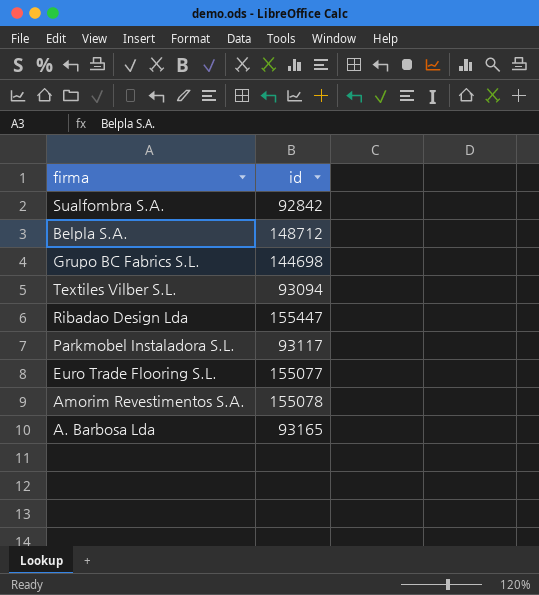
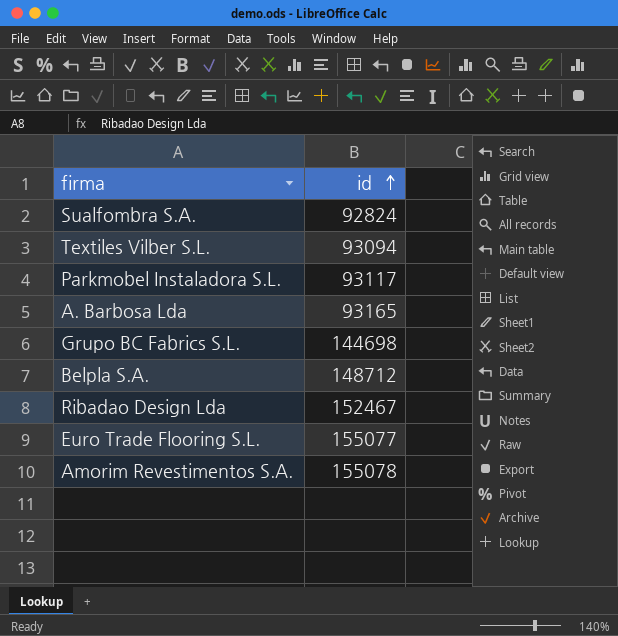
row order: none -> id ascending
Sualfombra S.A. | id: 92842 -> 92824
Ribadao Design Lda | id: 155447 -> 152467

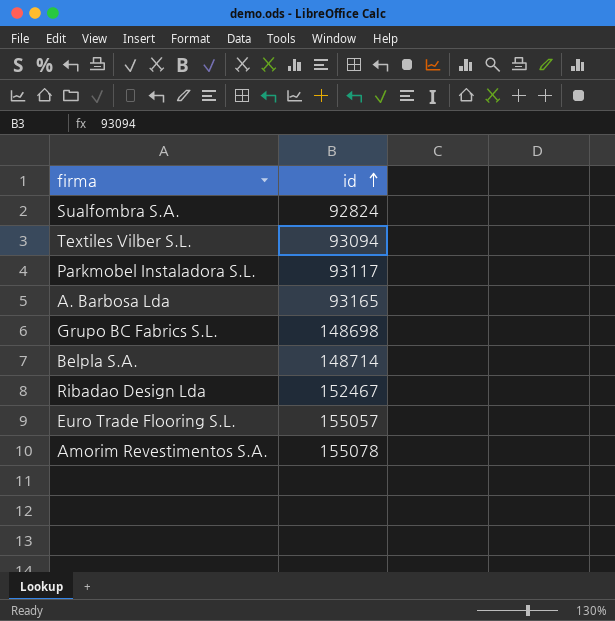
Grupo BC Fabrics S.L. | id: 144698 -> 148698
Belpla S.A. | id: 148712 -> 148714
Euro Trade Flooring S.L. | id: 155077 -> 155057

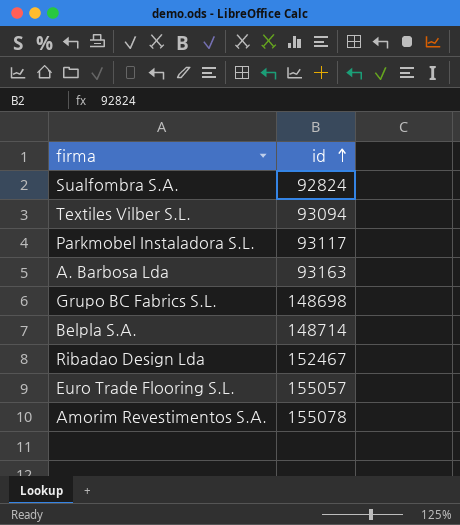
A. Barbosa Lda | id: 93165 -> 93163

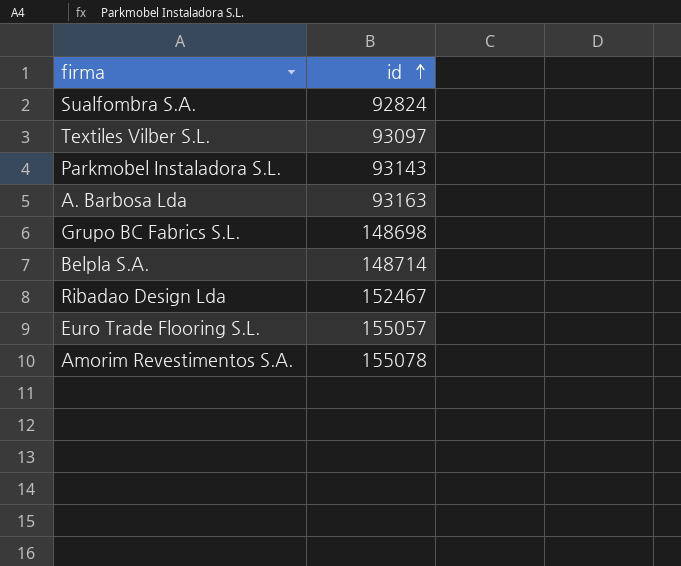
Textiles Vilber S.L. | id: 93094 -> 93097
Parkmobel Instaladora S.L. | id: 93117 -> 93143

